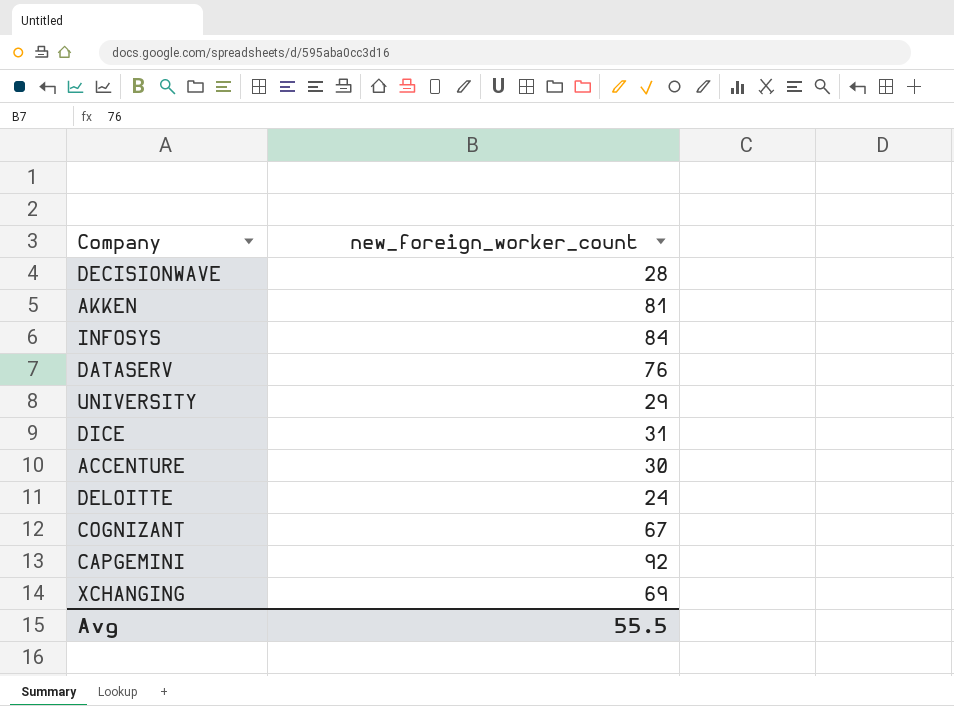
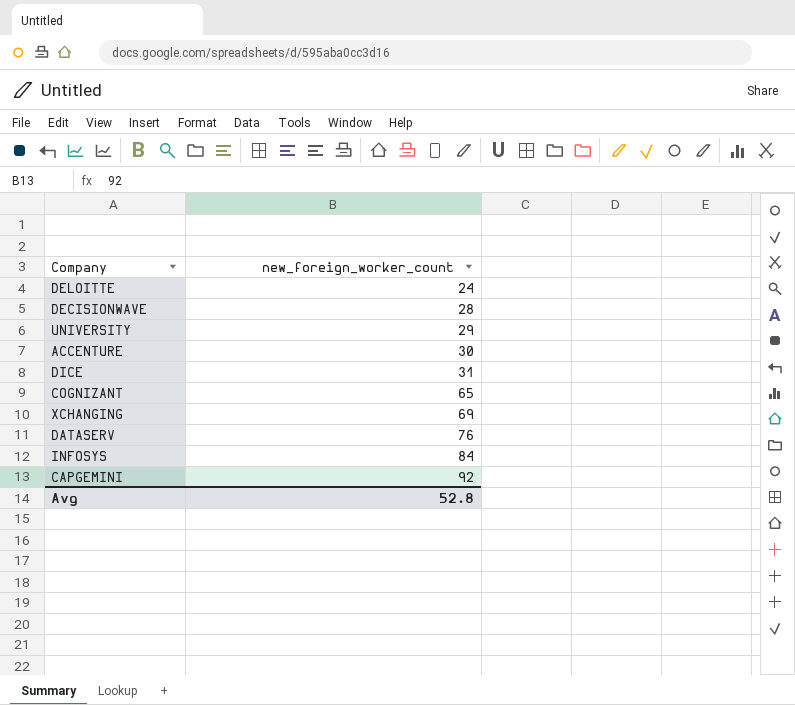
row order: none -> new_foreign_worker_count ascending
row AKKEN: 81 -> none
COGNIZANT | new_foreign_worker_count: 67 -> 65
Avg | new_foreign_worker_count: 55.5 -> 52.8

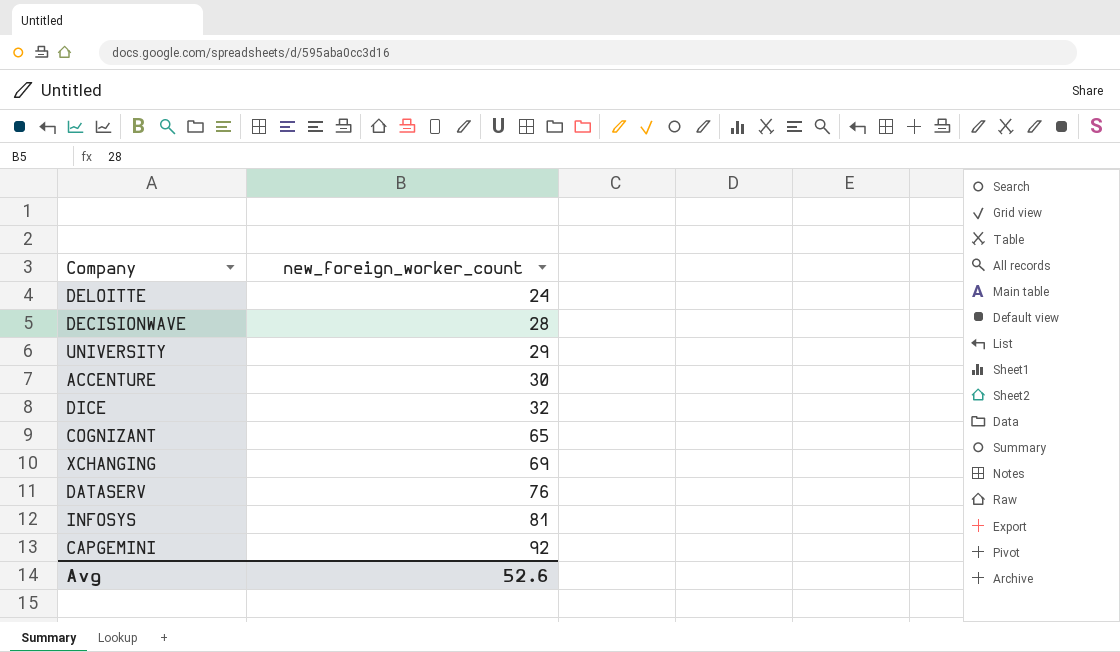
DICE | new_foreign_worker_count: 31 -> 32
INFOSYS | new_foreign_worker_count: 84 -> 81
Avg | new_foreign_worker_count: 52.8 -> 52.6

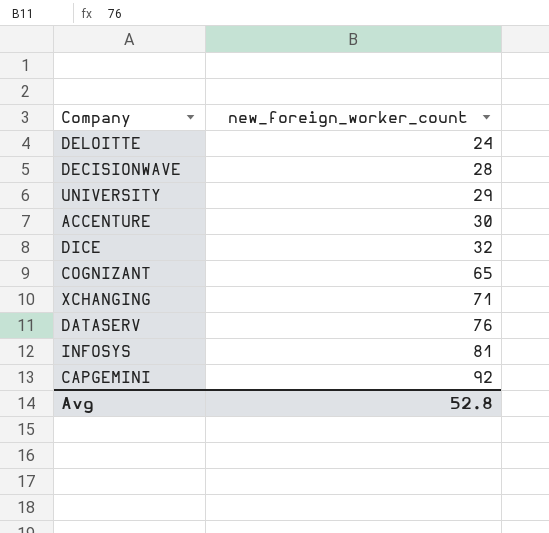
XCHANGING | new_foreign_worker_count: 69 -> 71
Avg | new_foreign_worker_count: 52.6 -> 52.8

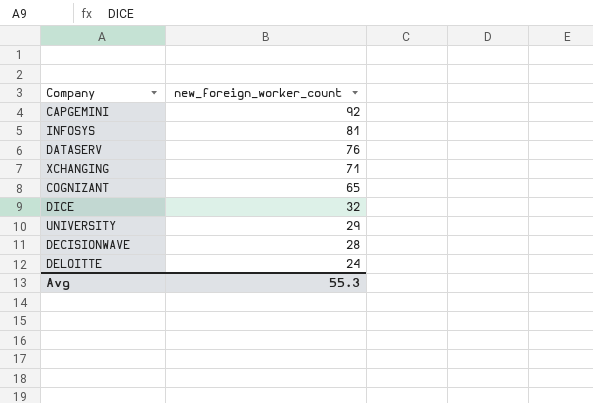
row order: new_foreign_worker_count ascending -> new_foreign_worker_count descending
row ACCENTURE: 30 -> none
Avg | new_foreign_worker_count: 52.8 -> 55.3

